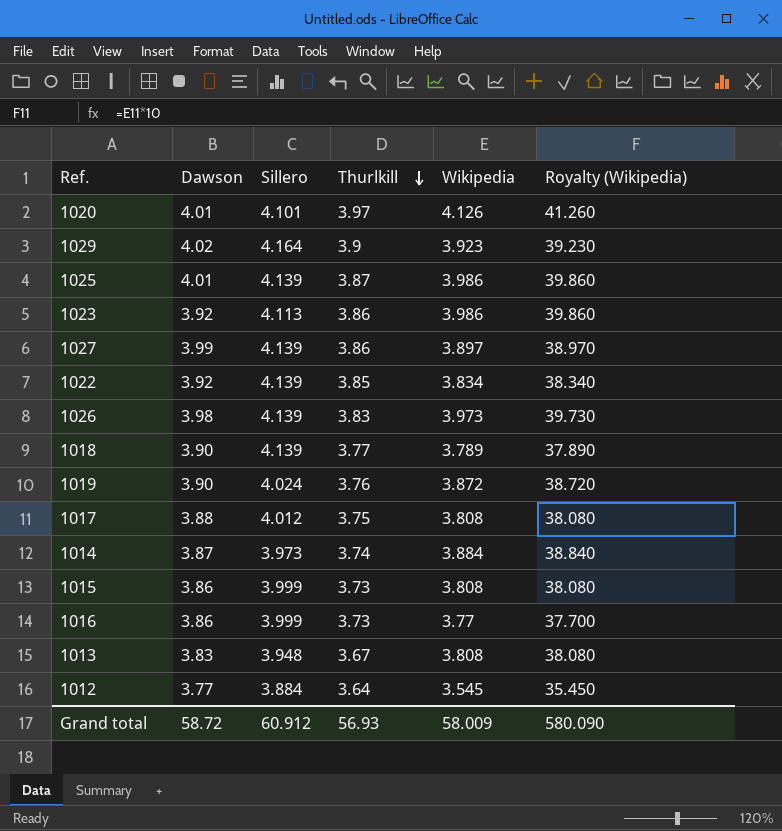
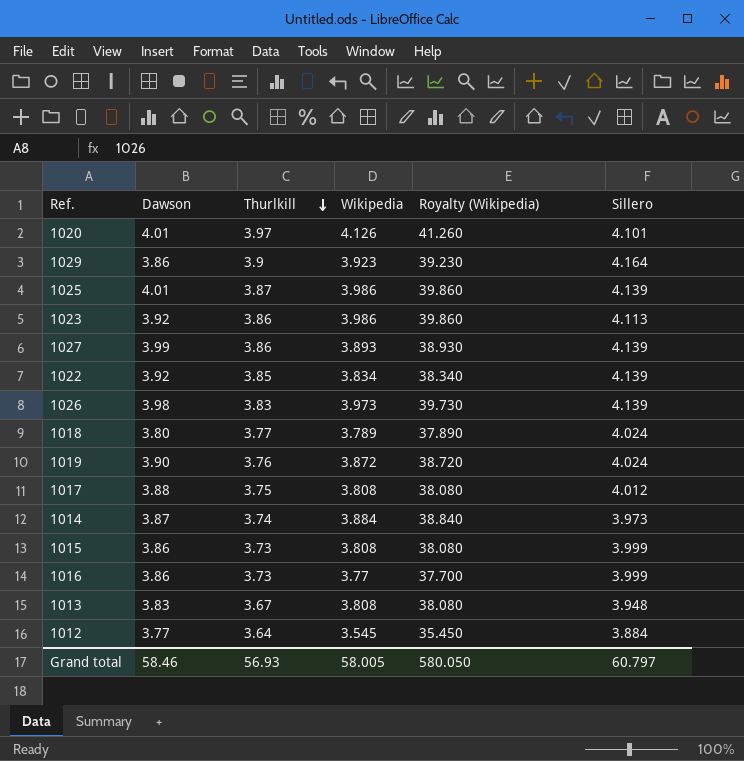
column Sillero | position: 3 -> 6
1029 | Dawson: 4.02 -> 3.86
1027 | Wikipedia: 3.897 -> 3.893
1027 | Royalty (Wikipedia): 38.970 -> 38.930
1018 | Dawson: 3.90 -> 3.80
1018 | Sillero: 4.139 -> 4.024
Grand total | Dawson: 58.72 -> 58.46
Grand total | Wikipedia: 58.009 -> 58.005
Grand total | Royalty (Wikipedia): 580.090 -> 580.050
Grand total | Sillero: 60.912 -> 60.797

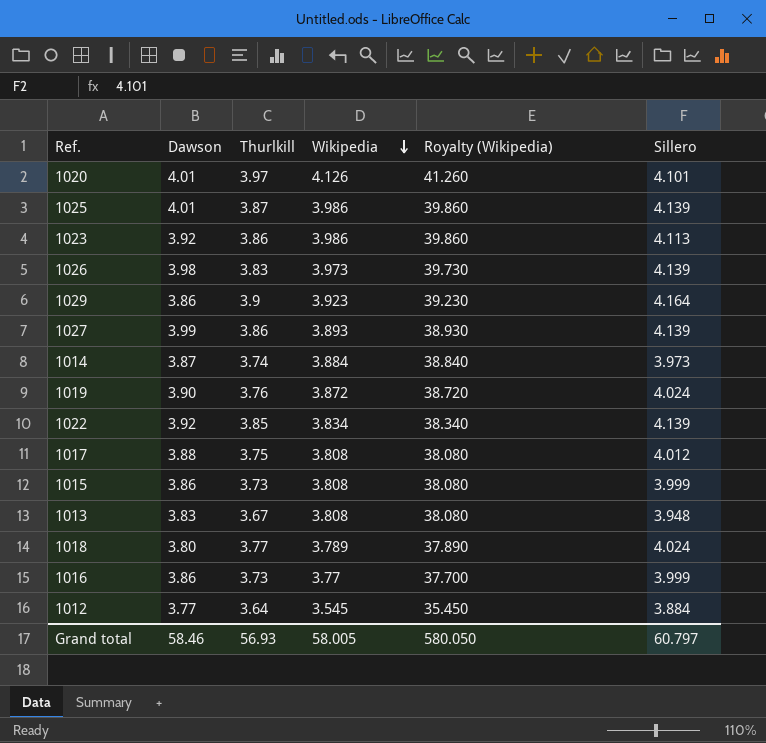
row order: Thurlkill descending -> Wikipedia descending

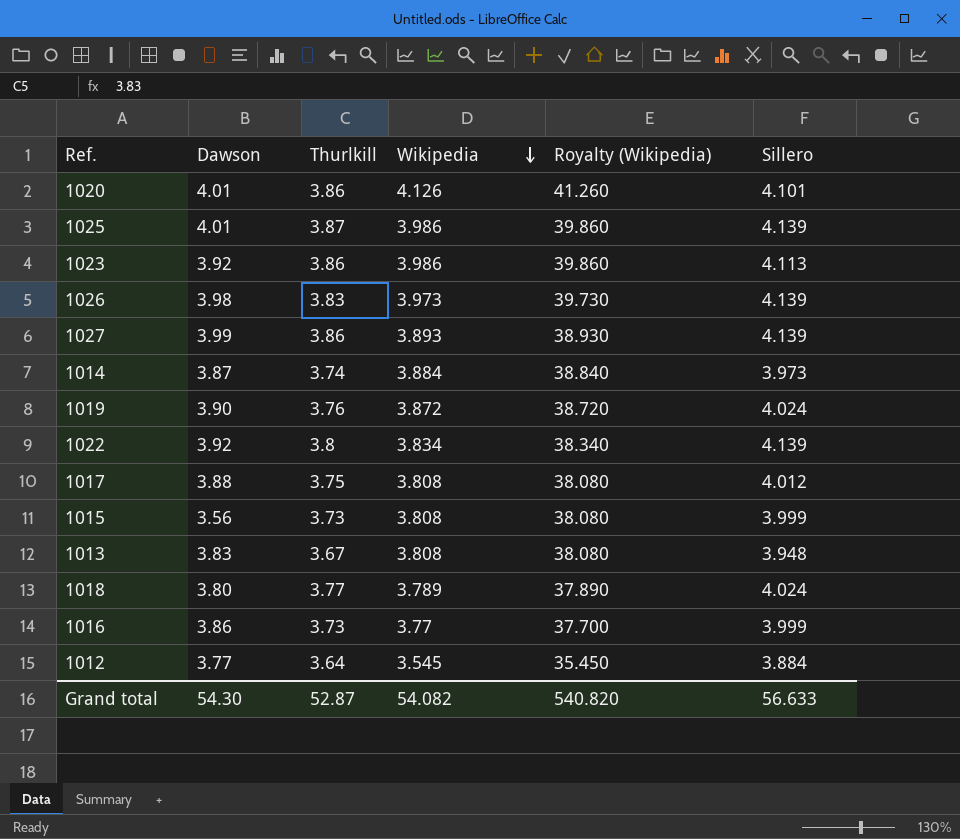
row 1029: 3.86 | 3.9 | 3.923 | 39.230 | 4.164 -> none
1020 | Thurlkill: 3.97 -> 3.86
1022 | Thurlkill: 3.85 -> 3.8
1015 | Dawson: 3.86 -> 3.56
Grand total | Dawson: 58.46 -> 54.30
Grand total | Thurlkill: 56.93 -> 52.87
Grand total | Wikipedia: 58.005 -> 54.082
Grand total | Royalty (Wikipedia): 580.050 -> 540.820
Grand total | Sillero: 60.797 -> 56.633

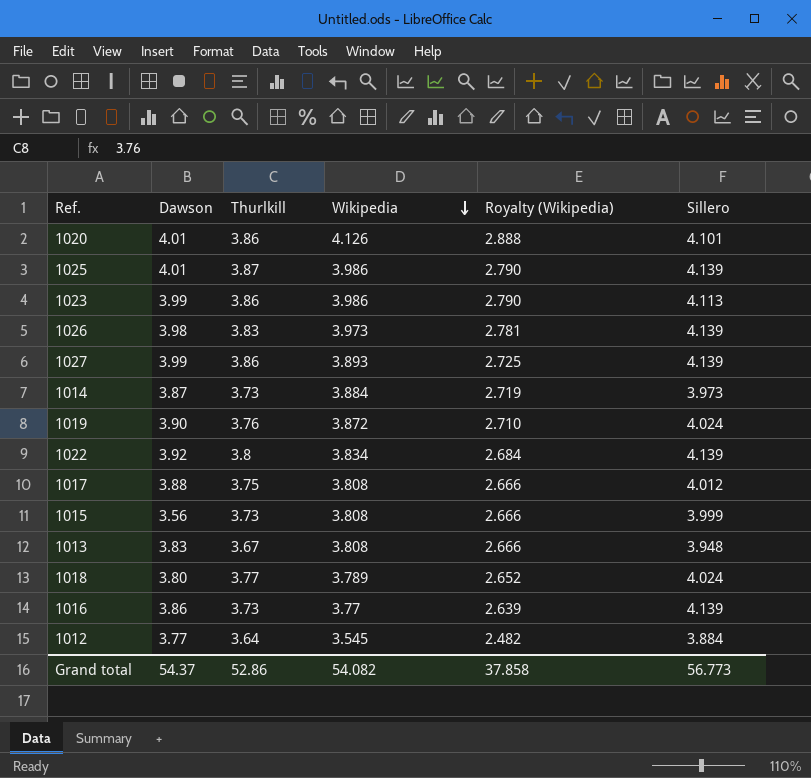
column Royalty (Wikipedia) | formula: [Wikipedia] * 10 -> [Wikipedia] * 0.7
1023 | Dawson: 3.92 -> 3.99
1014 | Thurlkill: 3.74 -> 3.73
1016 | Sillero: 3.999 -> 4.139
Grand total | Dawson: 54.30 -> 54.37
Grand total | Thurlkill: 52.87 -> 52.86
Grand total | Royalty (Wikipedia): 540.820 -> 37.858
Grand total | Sillero: 56.633 -> 56.773

